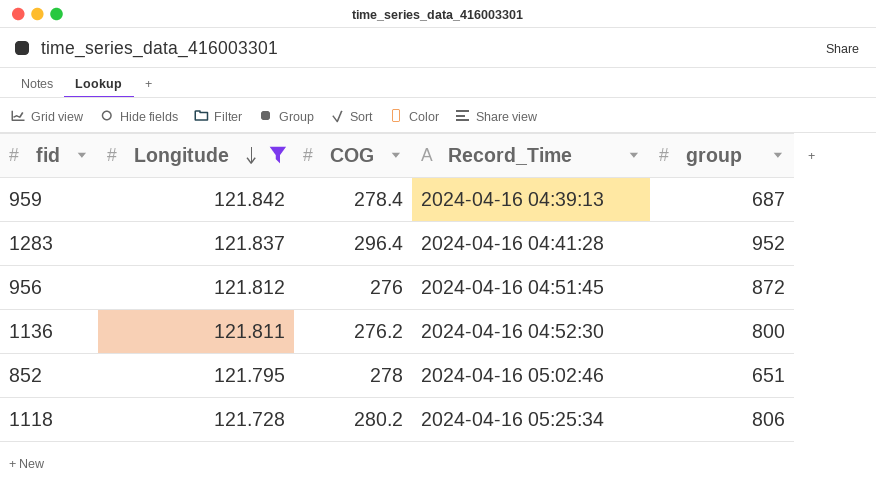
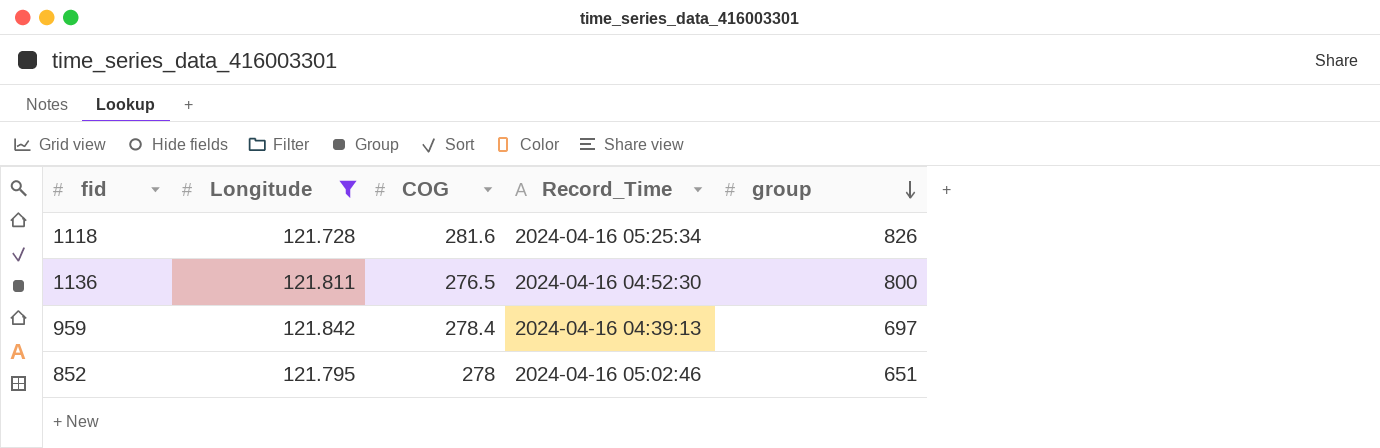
row order: Longitude descending -> group descending
row 1283: 121.837 | 296.4 | 2024-04-16 04:41:28 | 952 -> none
row 956: 121.812 | 276 | 2024-04-16 04:51:45 | 872 -> none
1118 | COG: 280.2 -> 281.6
1118 | group: 806 -> 826
1136 | COG: 276.2 -> 276.5
959 | group: 687 -> 697

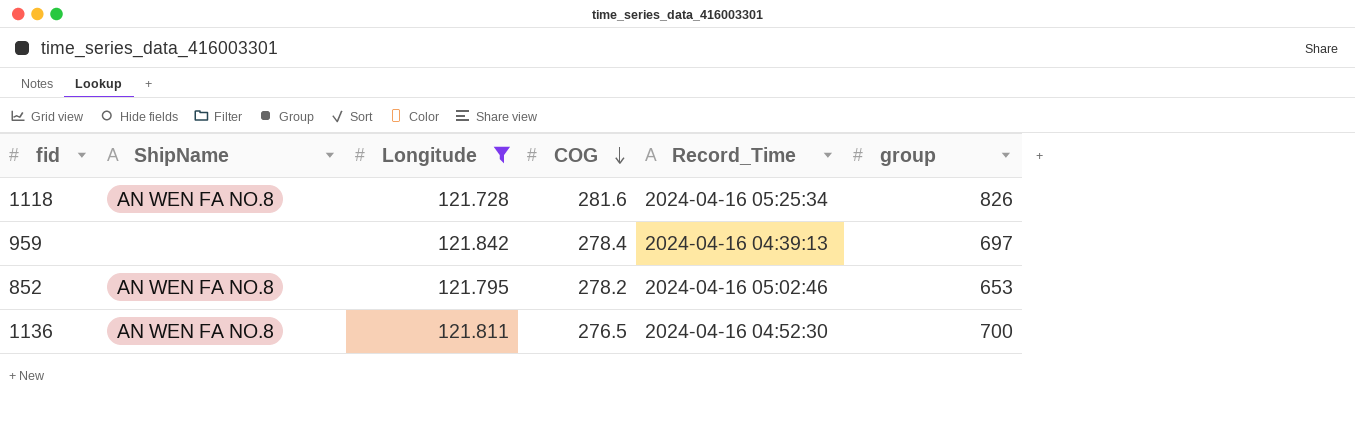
row order: group descending -> COG descending
column ShipName | position: none -> 2
852 | COG: 278 -> 278.2
852 | group: 651 -> 653
1136 | group: 800 -> 700

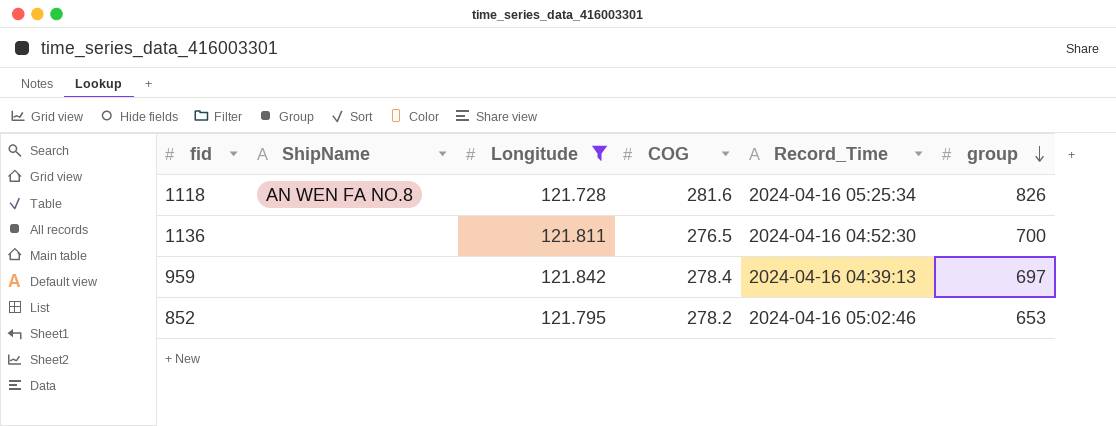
row order: COG descending -> group descending
1136 | ShipName: AN WEN FA NO.8 -> none
852 | ShipName: AN WEN FA NO.8 -> none

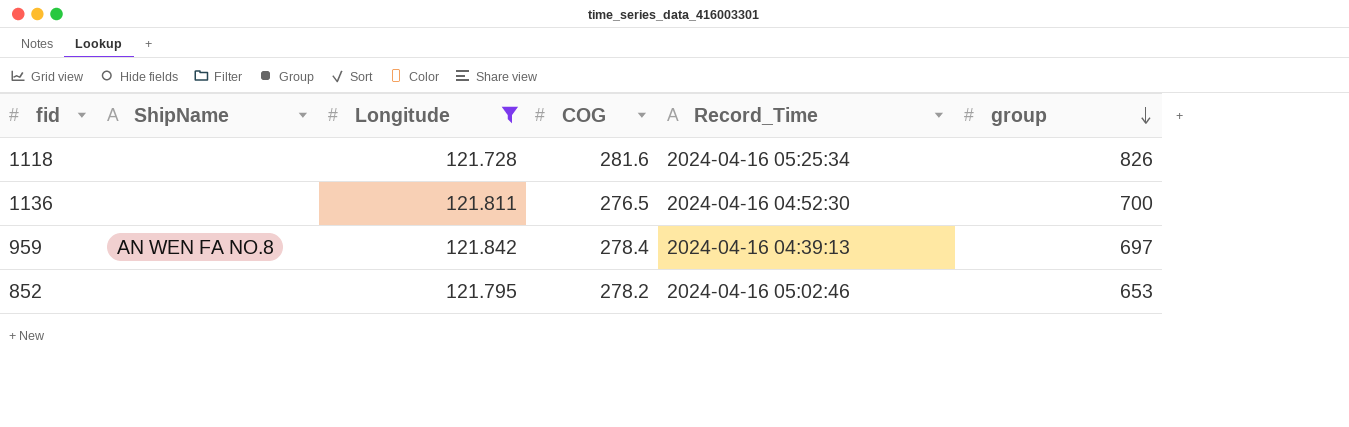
1118 | ShipName: AN WEN FA NO.8 -> none
959 | ShipName: none -> AN WEN FA NO.8

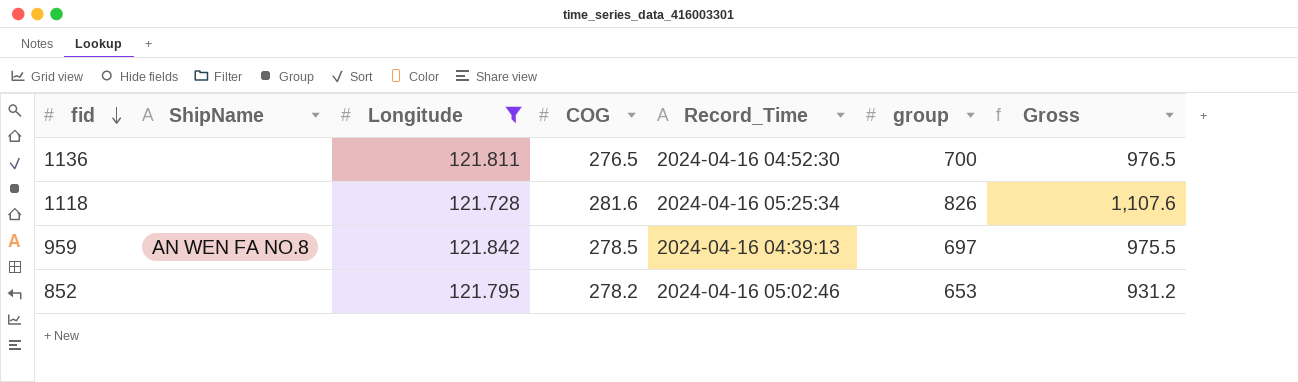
row order: group descending -> fid descending
column Gross | formula: none -> [COG] + [group]
959 | COG: 278.4 -> 278.5

